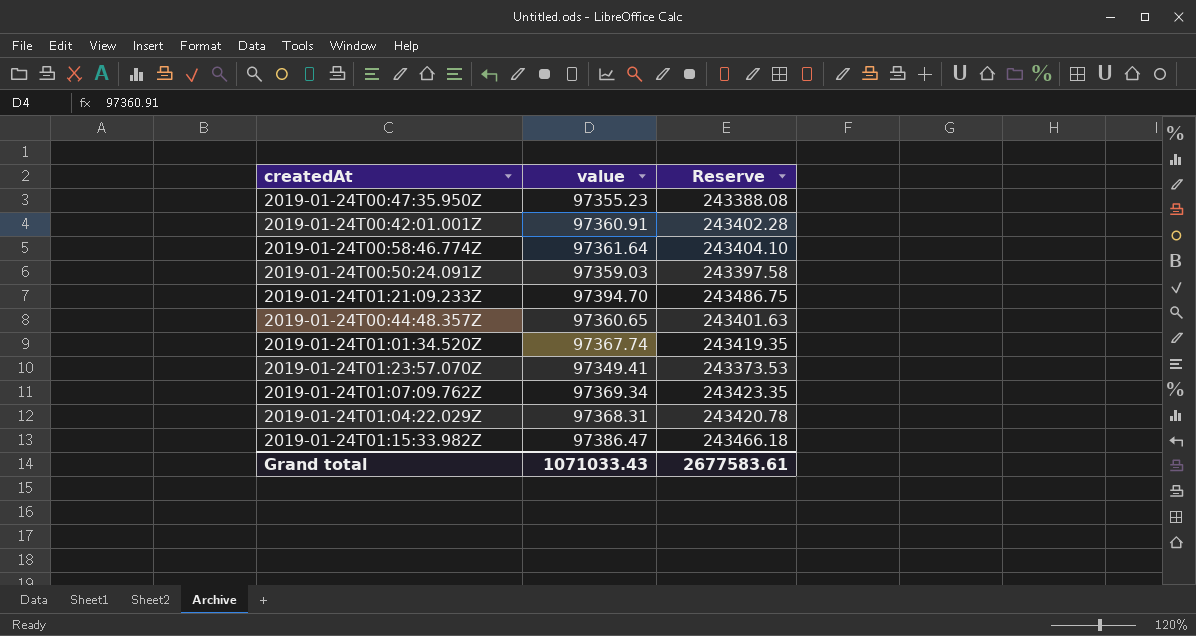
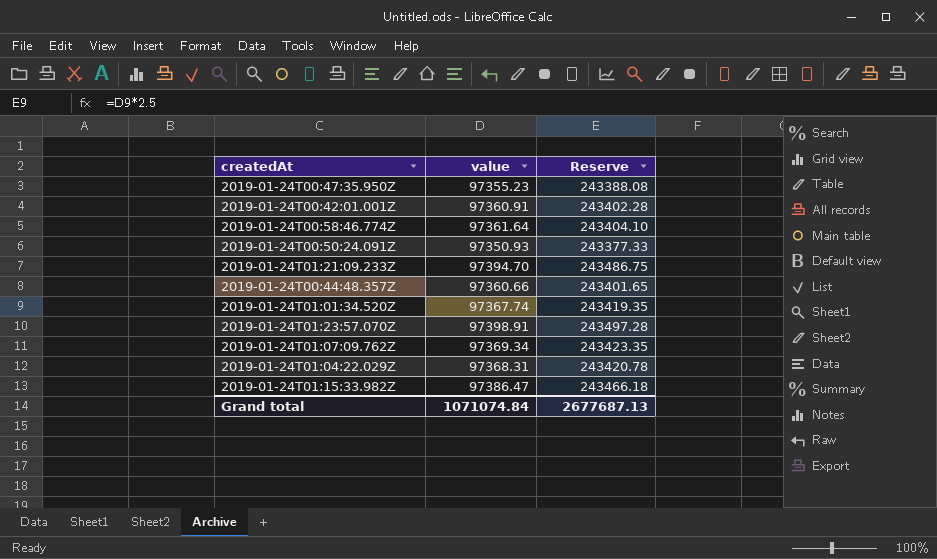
2019-01-24T00:50:24.091Z | value: 97359.03 -> 97350.93
2019-01-24T00:50:24.091Z | Reserve: 243397.58 -> 243377.33
2019-01-24T00:44:48.357Z | value: 97360.65 -> 97360.66
2019-01-24T00:44:48.357Z | Reserve: 243401.63 -> 243401.65
2019-01-24T01:23:57.070Z | value: 97349.41 -> 97398.91
2019-01-24T01:23:57.070Z | Reserve: 243373.53 -> 243497.28
Grand total | value: 1071033.43 -> 1071074.84
Grand total | Reserve: 2677583.61 -> 2677687.13

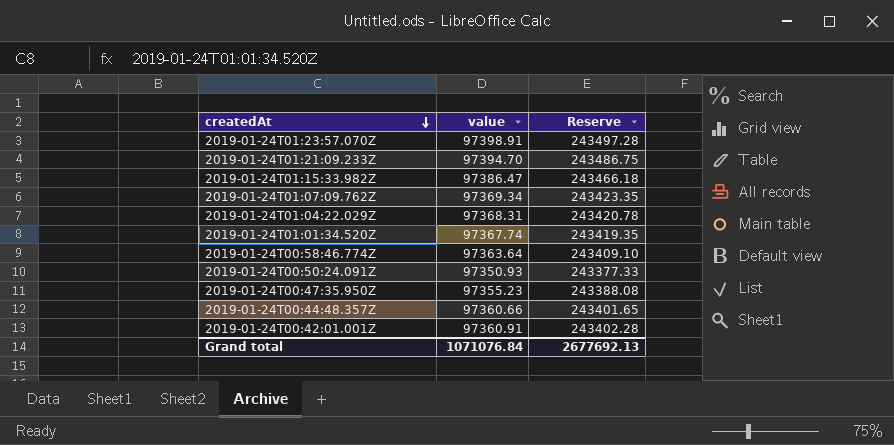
row order: none -> createdAt descending
2019-01-24T00:58:46.774Z | value: 97361.64 -> 97363.64
2019-01-24T00:58:46.774Z | Reserve: 243404.10 -> 243409.10
Grand total | value: 1071074.84 -> 1071076.84
Grand total | Reserve: 2677687.13 -> 2677692.13

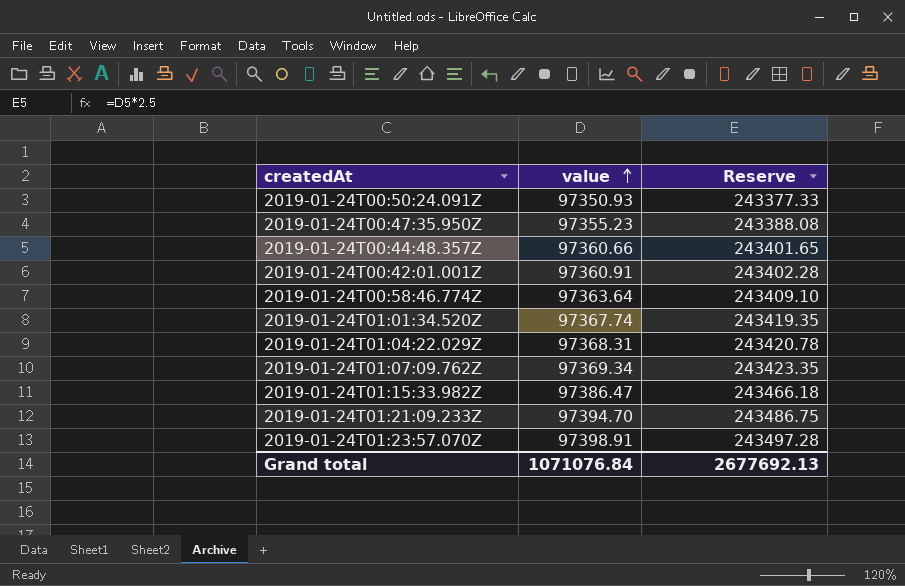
row order: createdAt descending -> value ascending

